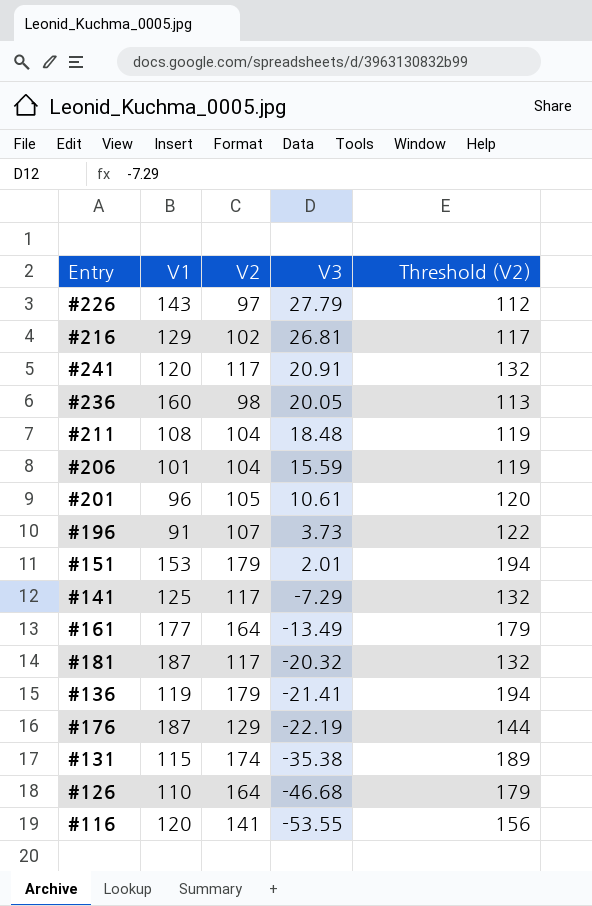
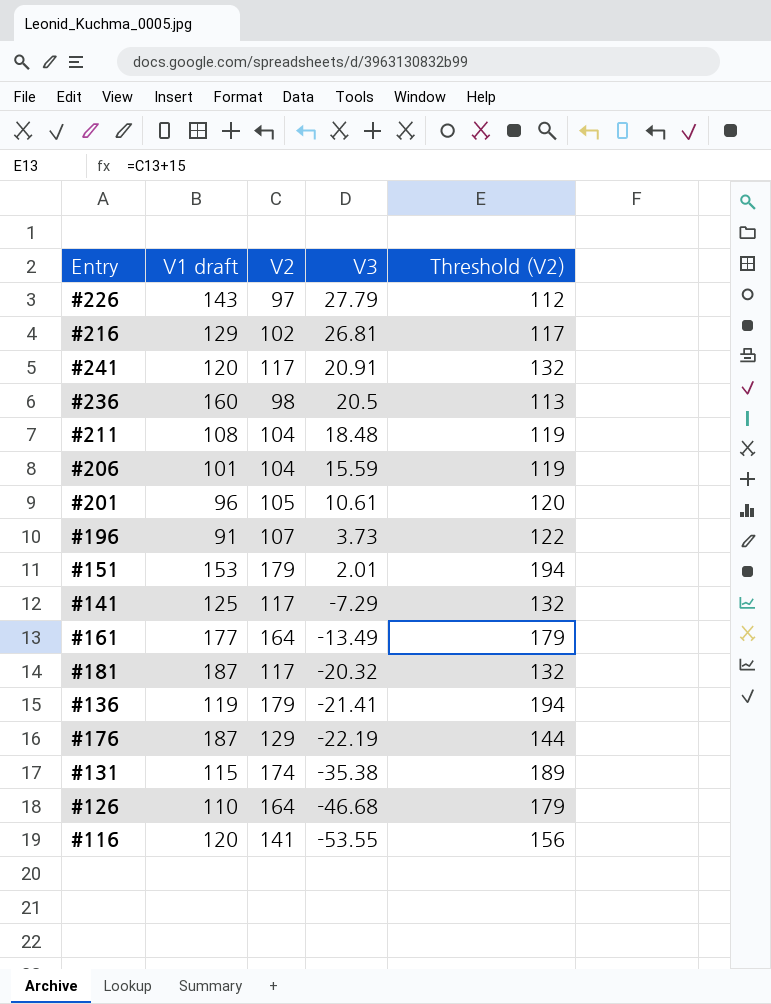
column name: V1 -> V1 draft
#236 | V3: 20.05 -> 20.5

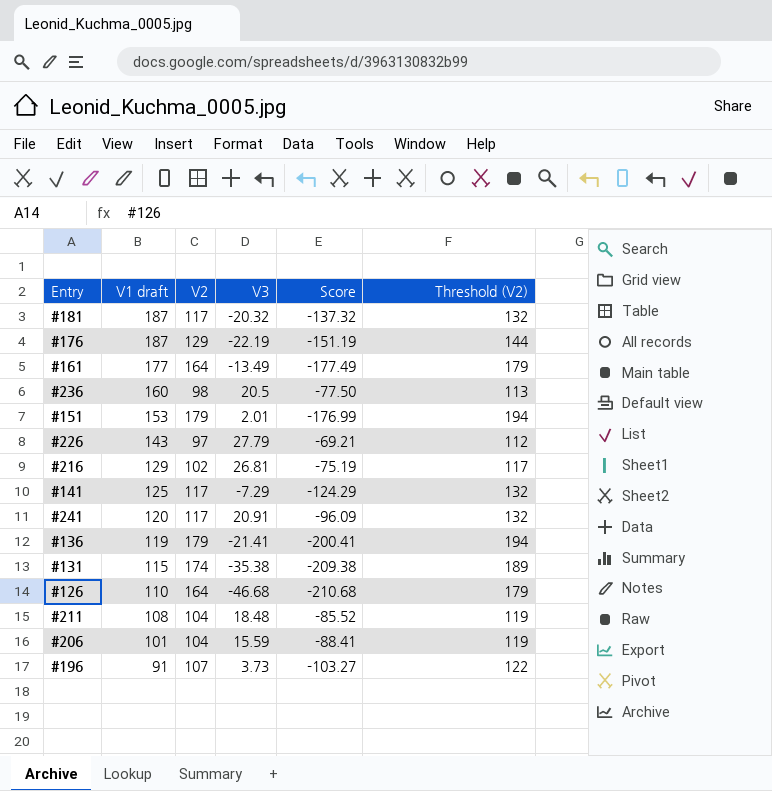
row order: V3 descending -> V1 draft descending
column Score | formula: none -> [V3] - [V2]
row #201: 96 | 105 | 10.61 | 120 -> none
row #116: 120 | 141 | -53.55 | 156 -> none

